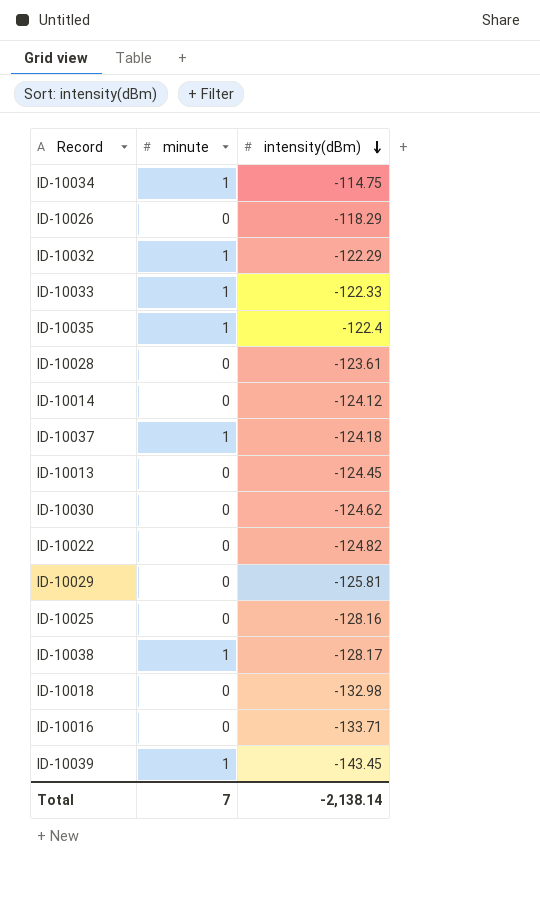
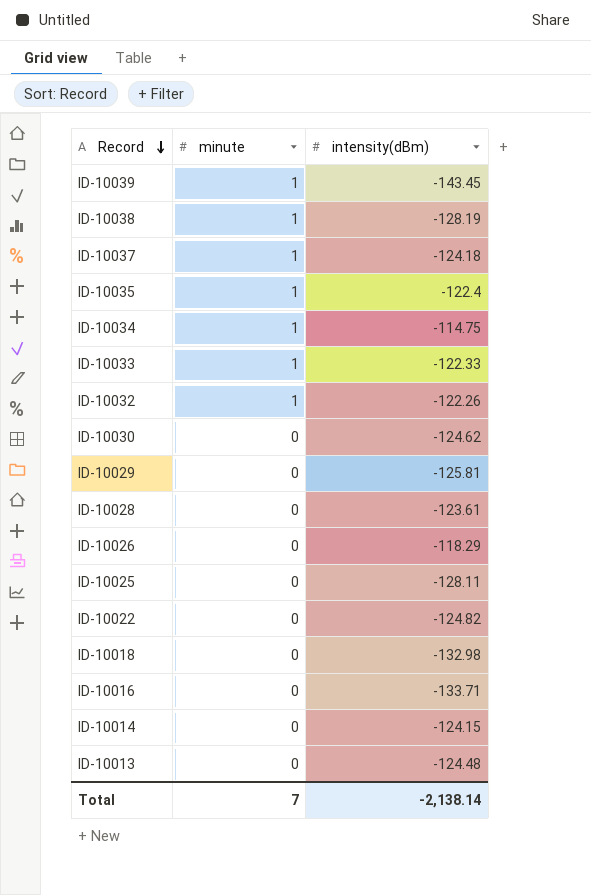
row order: intensity(dBm) descending -> Record descending
ID-10038 | intensity(dBm): -128.17 -> -128.19
ID-10032 | intensity(dBm): -122.29 -> -122.26
ID-10025 | intensity(dBm): -128.16 -> -128.11
ID-10014 | intensity(dBm): -124.12 -> -124.15
ID-10013 | intensity(dBm): -124.45 -> -124.48

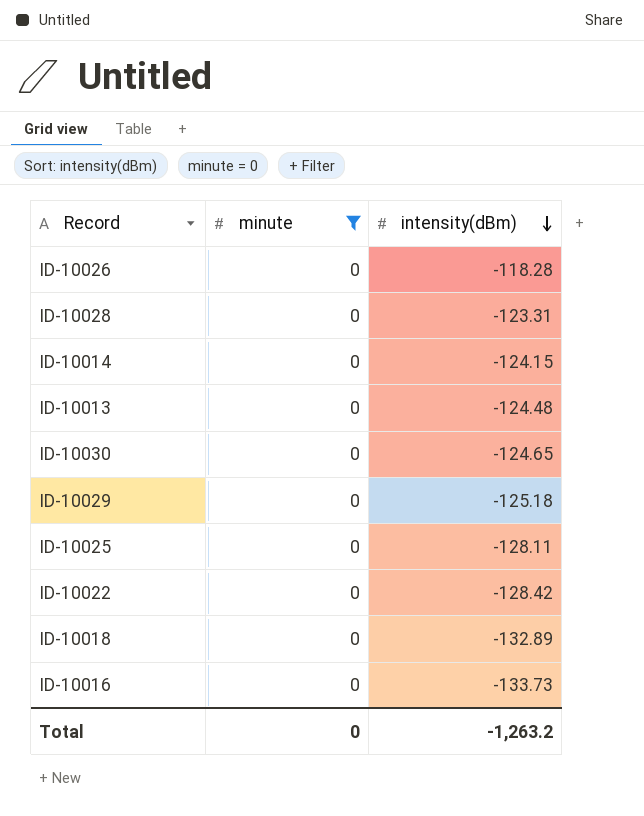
filter: none -> minute = 0
row order: Record descending -> intensity(dBm) descending
ID-10026 | intensity(dBm): -118.29 -> -118.28
ID-10028 | intensity(dBm): -123.61 -> -123.31
ID-10030 | intensity(dBm): -124.62 -> -124.65
ID-10029 | intensity(dBm): -125.81 -> -125.18
ID-10022 | intensity(dBm): -124.82 -> -128.42
ID-10018 | intensity(dBm): -132.98 -> -132.89
ID-10016 | intensity(dBm): -133.71 -> -133.73
Total | minute: 7 -> 0
Total | intensity(dBm): -2,138.14 -> -1,263.2

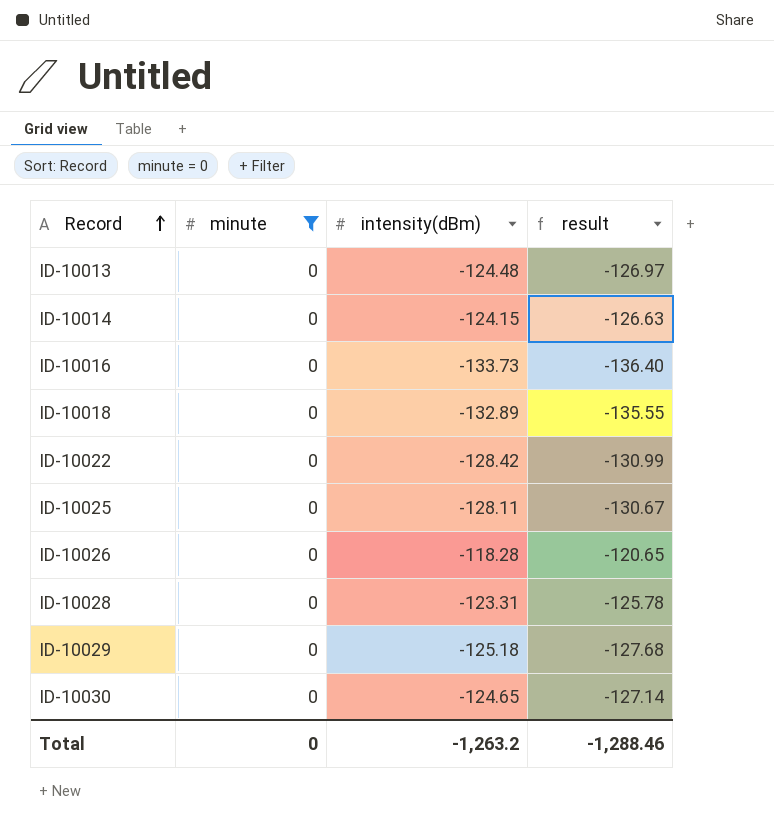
row order: intensity(dBm) descending -> Record ascending
column result | formula: none -> [intensity(dBm)] * 1.02

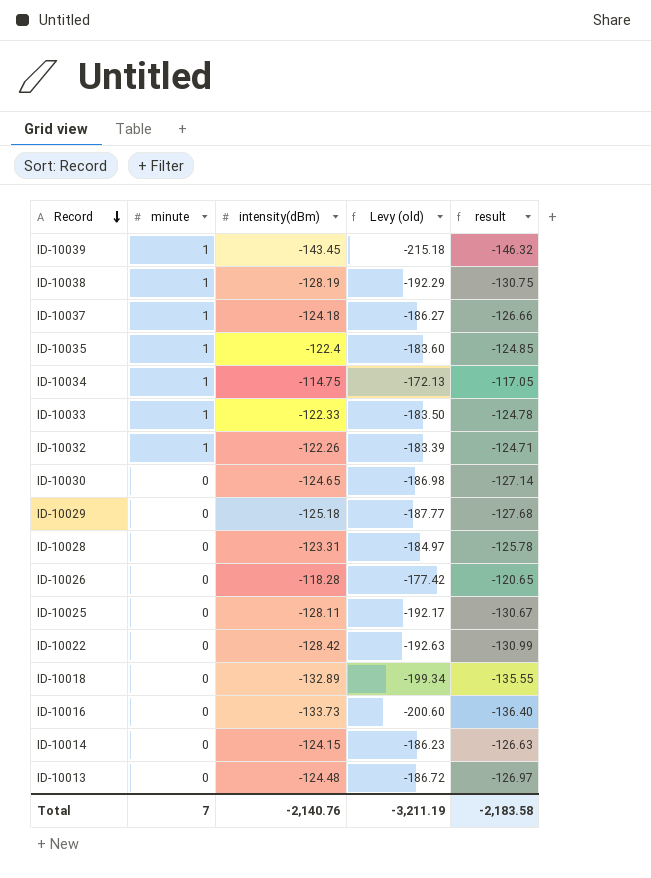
filter: minute = 0 -> none
row order: Record ascending -> Record descending
column Levy (old) | formula: none -> [intensity(dBm)] * 1.5
Total | minute: 0 -> 7
Total | intensity(dBm): -1,263.2 -> -2,140.76
Total | result: -1,288.46 -> -2,183.58

